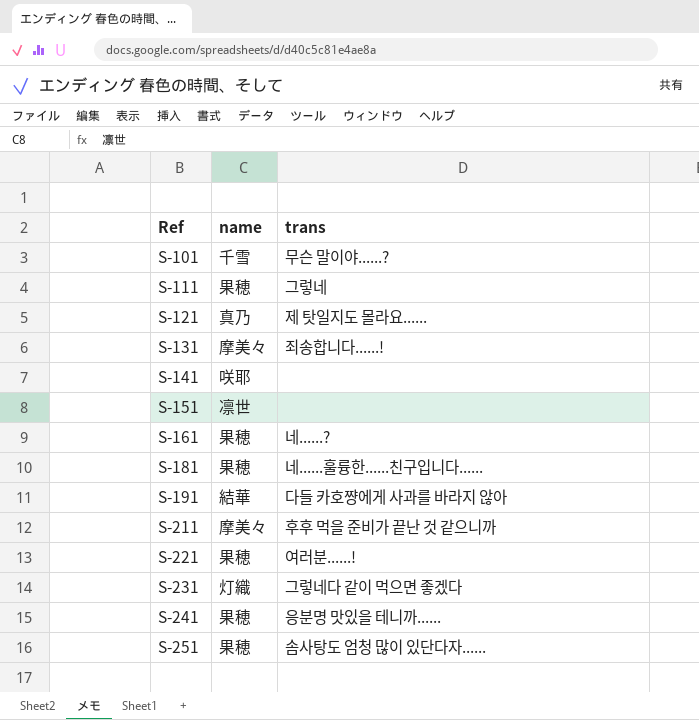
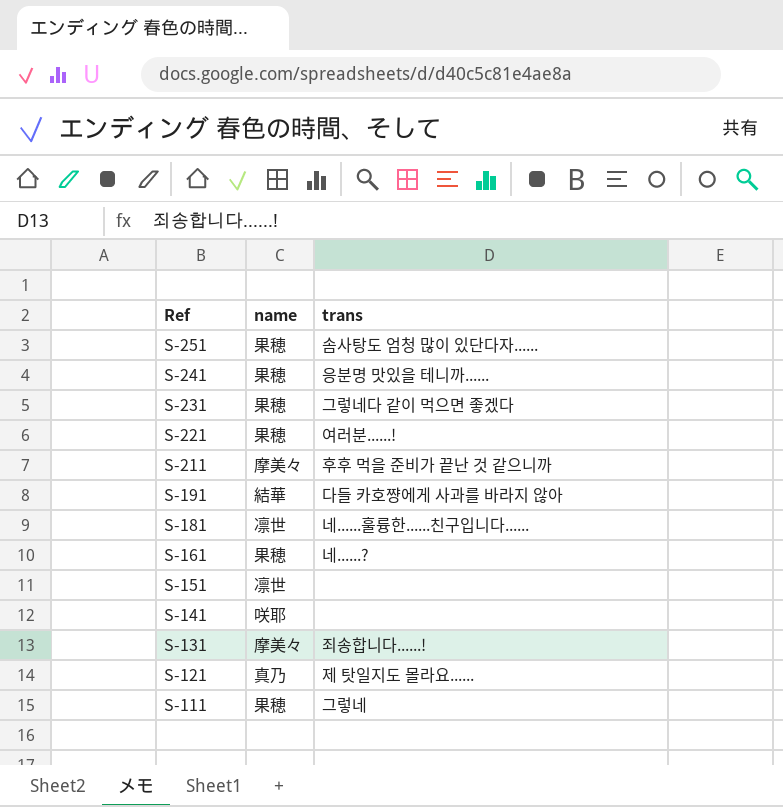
row order: Ref ascending -> Ref descending
row S-101: 千雪 | 무슨 말이야......? -> none
S-231 | name: 灯織 -> 果穂
S-181 | name: 果穂 -> 凛世

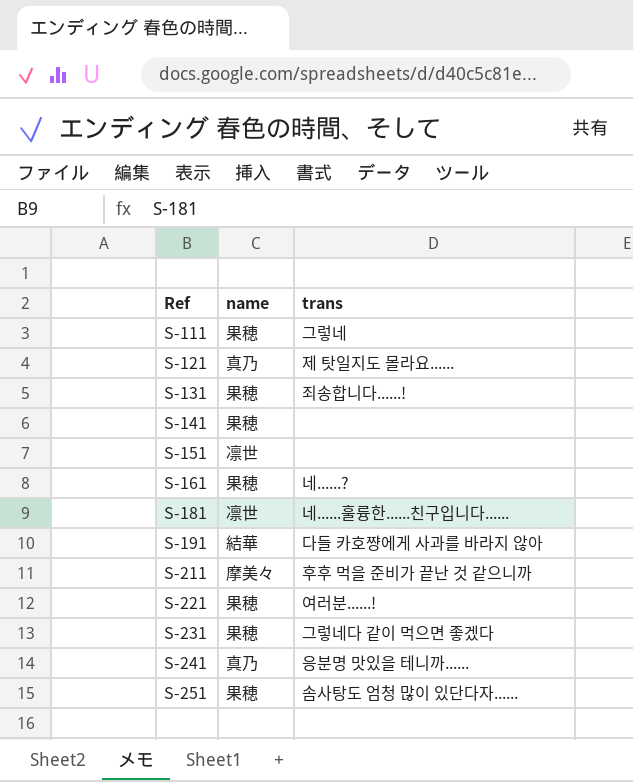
row order: Ref descending -> Ref ascending
S-131 | name: 摩美々 -> 果穂
S-141 | name: 咲耶 -> 果穂
S-241 | name: 果穂 -> 真乃

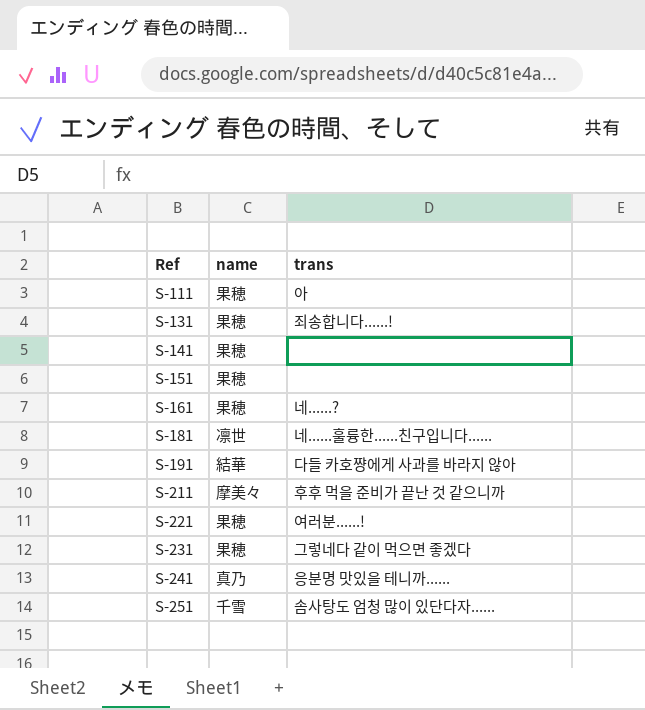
row S-121: 真乃 | 제 탓일지도 몰라요...... -> none
S-111 | trans: 그렇네 -> 아
S-151 | name: 凛世 -> 果穂
S-251 | name: 果穂 -> 千雪

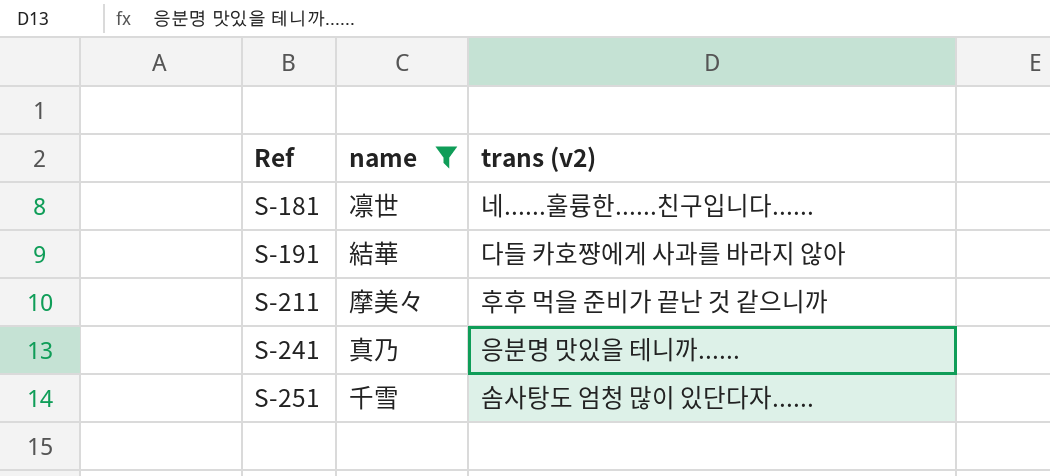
filter: none -> name != 果穂
column name: trans -> trans (v2)

